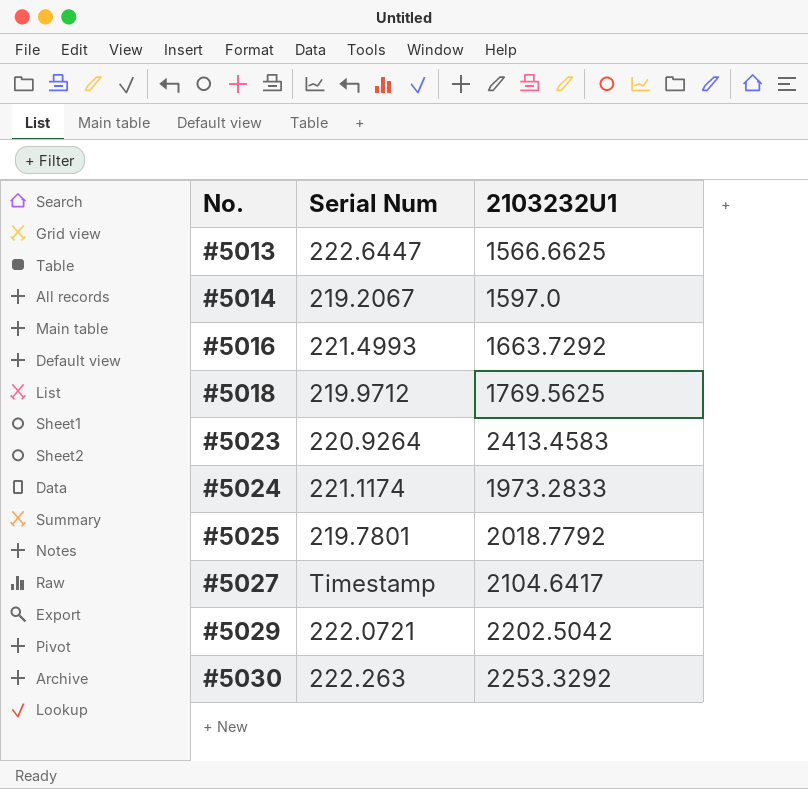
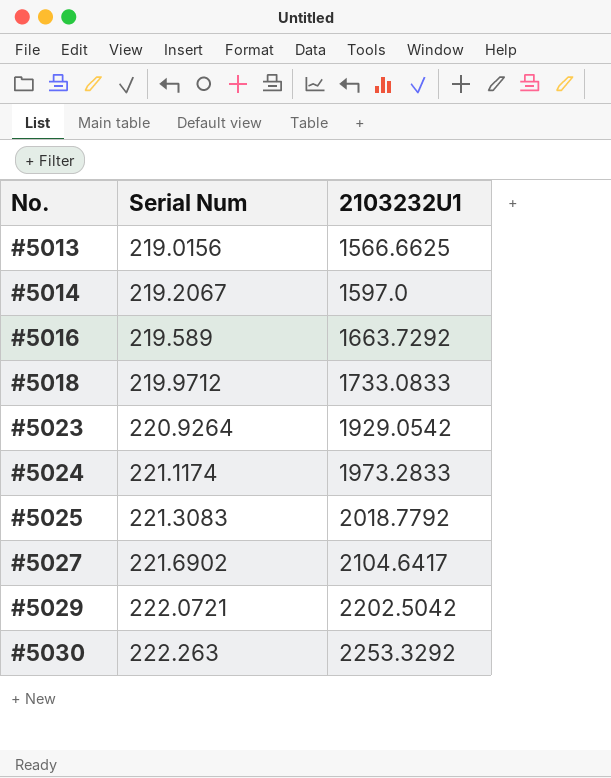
#5013 | Serial Num: 222.6447 -> 219.0156
#5016 | Serial Num: 221.4993 -> 219.589
#5018 | 2103232U1: 1769.5625 -> 1733.0833
#5023 | 2103232U1: 2413.4583 -> 1929.0542
#5025 | Serial Num: 219.7801 -> 221.3083
#5027 | Serial Num: Timestamp -> 221.6902

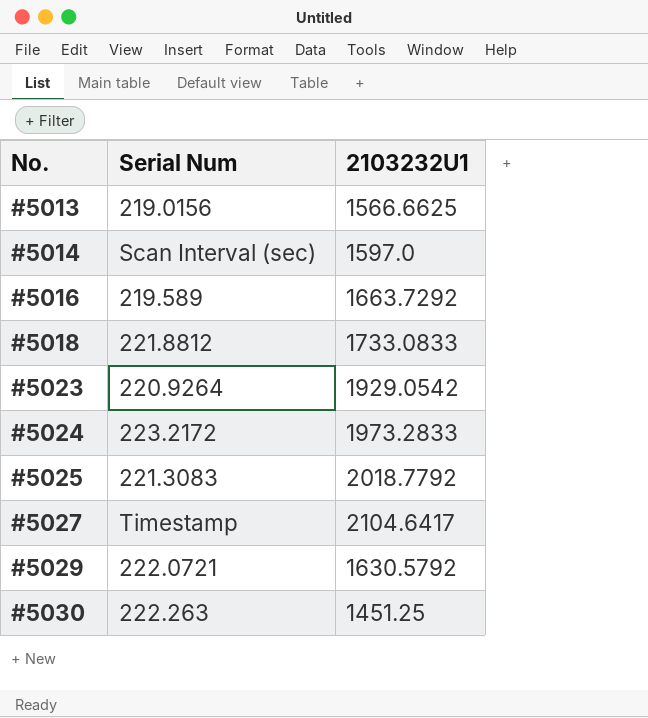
#5014 | Serial Num: 219.2067 -> Scan Interval (sec)
#5018 | Serial Num: 219.9712 -> 221.8812
#5024 | Serial Num: 221.1174 -> 223.2172
#5027 | Serial Num: 221.6902 -> Timestamp
#5029 | 2103232U1: 2202.5042 -> 1630.5792
#5030 | 2103232U1: 2253.3292 -> 1451.25

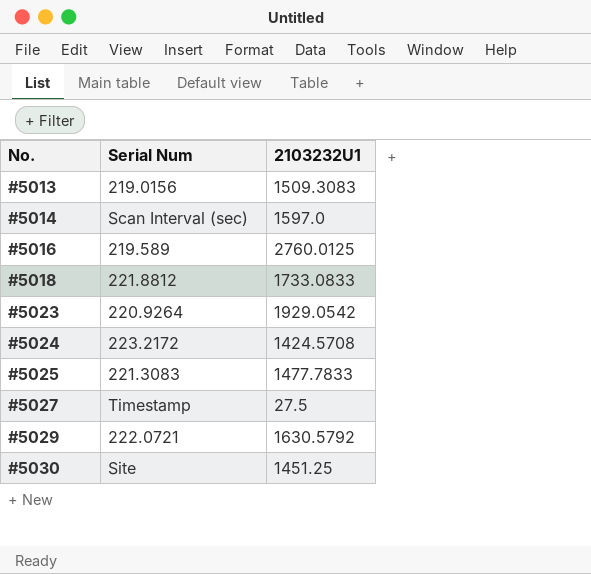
#5013 | 2103232U1: 1566.6625 -> 1509.3083
#5016 | 2103232U1: 1663.7292 -> 2760.0125
#5024 | 2103232U1: 1973.2833 -> 1424.5708
#5025 | 2103232U1: 2018.7792 -> 1477.7833
#5027 | 2103232U1: 2104.6417 -> 27.5
#5030 | Serial Num: 222.263 -> Site

